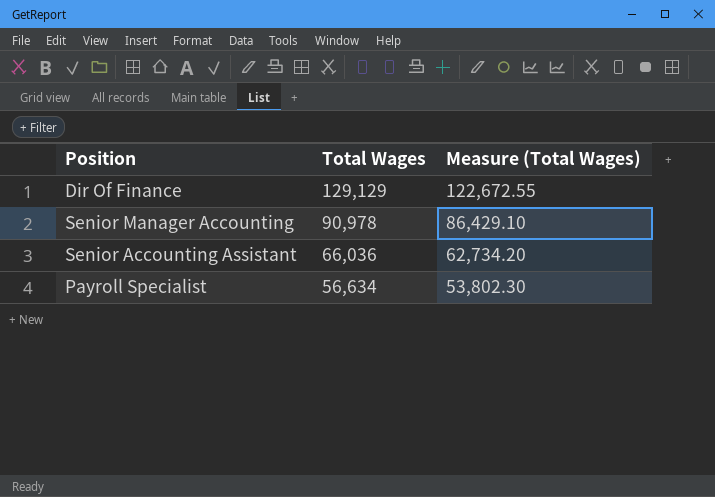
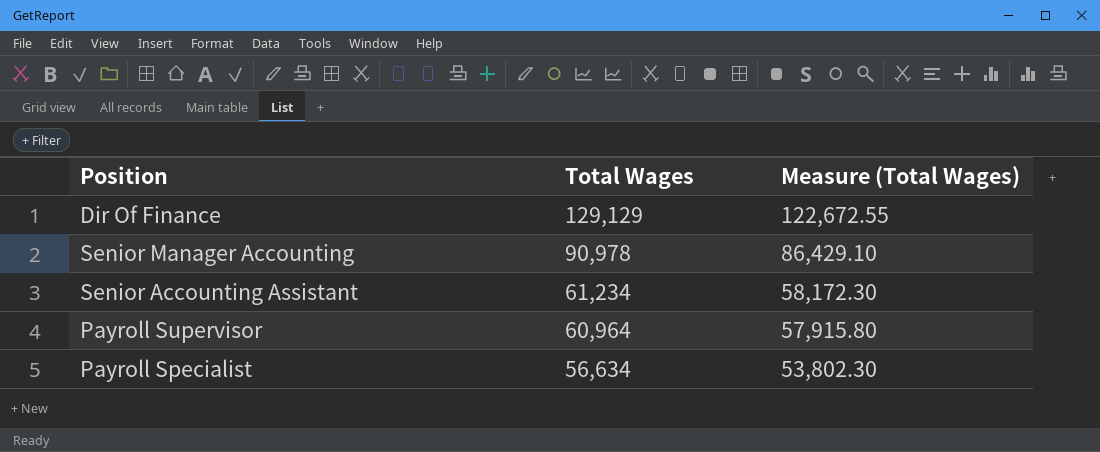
Senior Accounting Assistant | Total Wages: 66,036 -> 61,234
Senior Accounting Assistant | Measure (Total Wages): 62,734.20 -> 58,172.30
row Payroll Supervisor: none -> 60,964 | 57,915.80

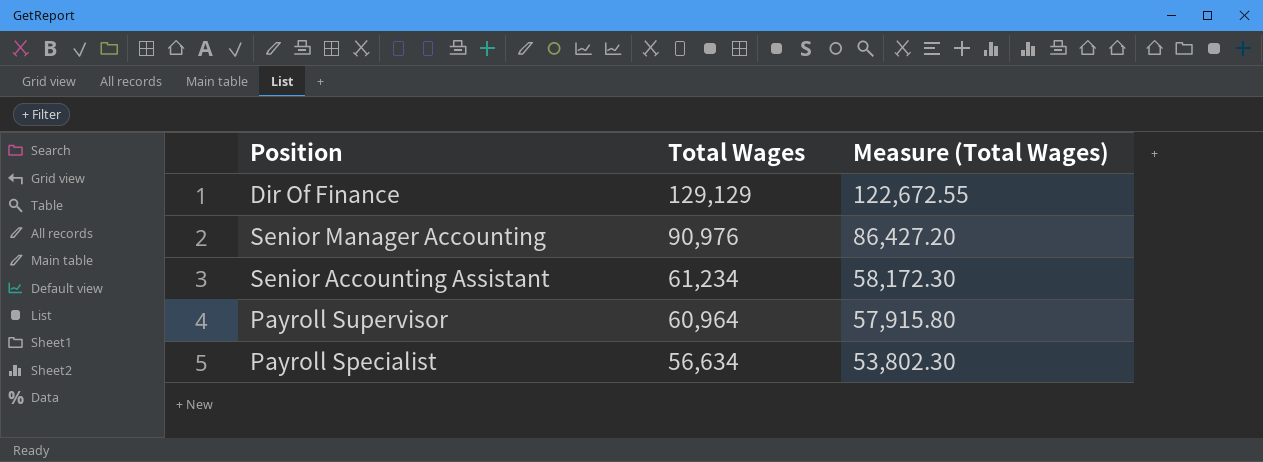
Senior Manager Accounting | Total Wages: 90,978 -> 90,976
Senior Manager Accounting | Measure (Total Wages): 86,429.10 -> 86,427.20

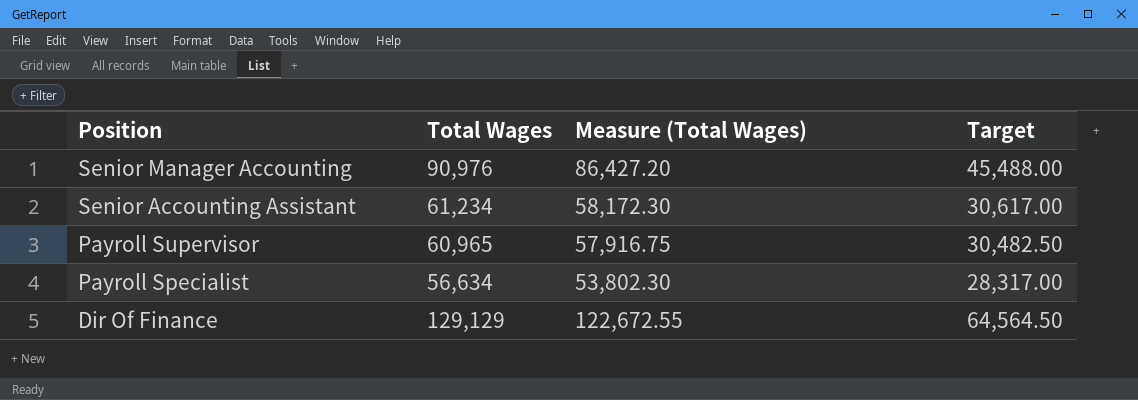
row order: Total Wages descending -> Position descending
column Target | formula: none -> [Total Wages] * 0.5
Payroll Supervisor | Total Wages: 60,964 -> 60,965
Payroll Supervisor | Measure (Total Wages): 57,915.80 -> 57,916.75

